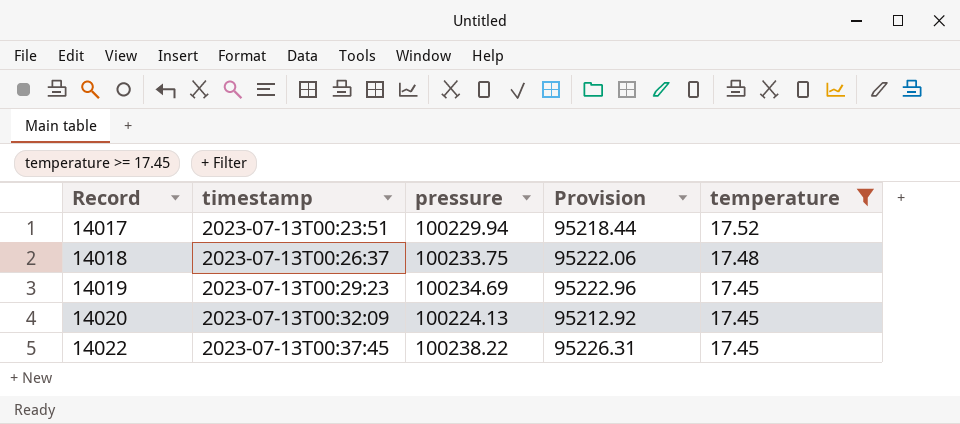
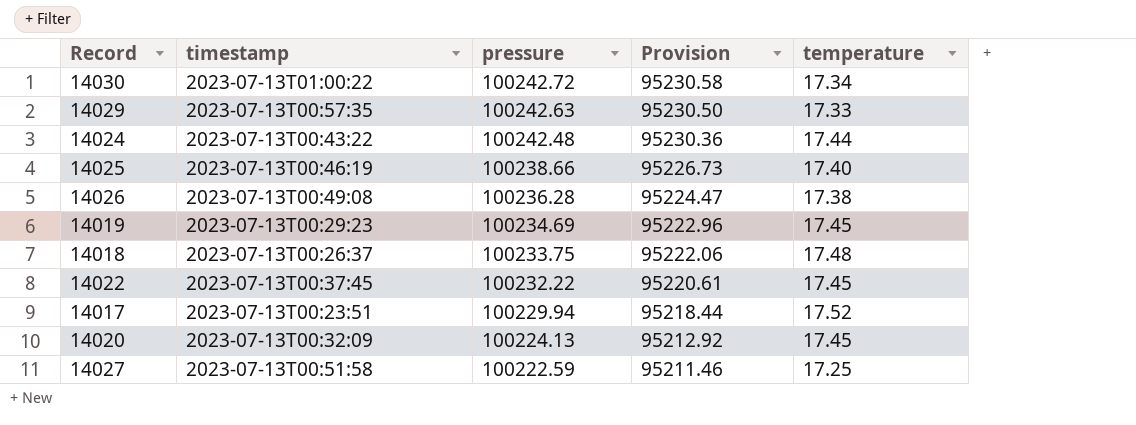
filter: temperature >= 17.45 -> none
row order: Record ascending -> pressure descending
14022 | pressure: 100238.22 -> 100232.22
14022 | Provision: 95226.31 -> 95220.61

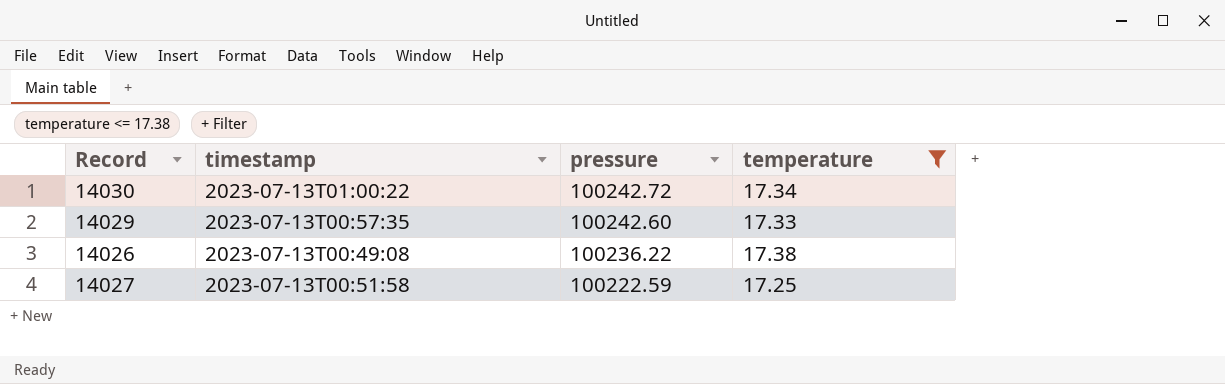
filter: none -> temperature <= 17.38
column Provision | formula: [pressure] * 0.95 -> none
14029 | pressure: 100242.63 -> 100242.60
14026 | pressure: 100236.28 -> 100236.22

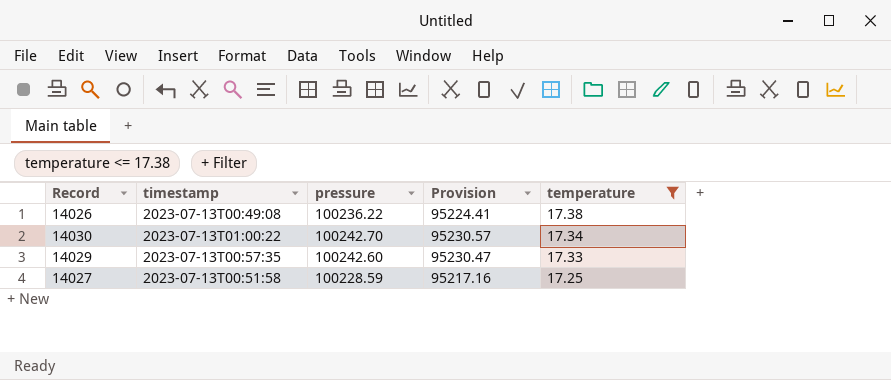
row order: pressure descending -> temperature descending
column Provision | formula: none -> [pressure] * 0.95
14030 | pressure: 100242.72 -> 100242.70
14027 | pressure: 100222.59 -> 100228.59

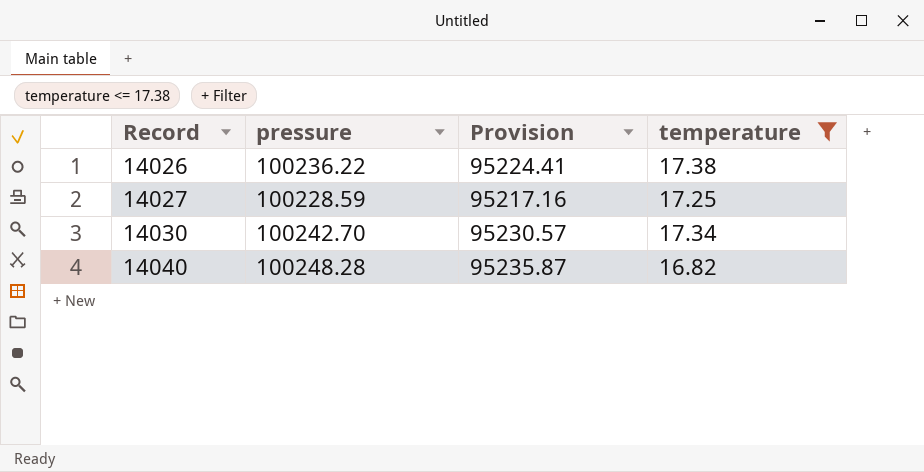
row order: temperature descending -> Record ascending
column timestamp | position: 2 -> none
row 14029: 2023-07-13T00:57:35 | 100242.60 | 95230.47 | 17.33 -> none
row 14040: none -> 100248.28 | 95235.87 | 16.82

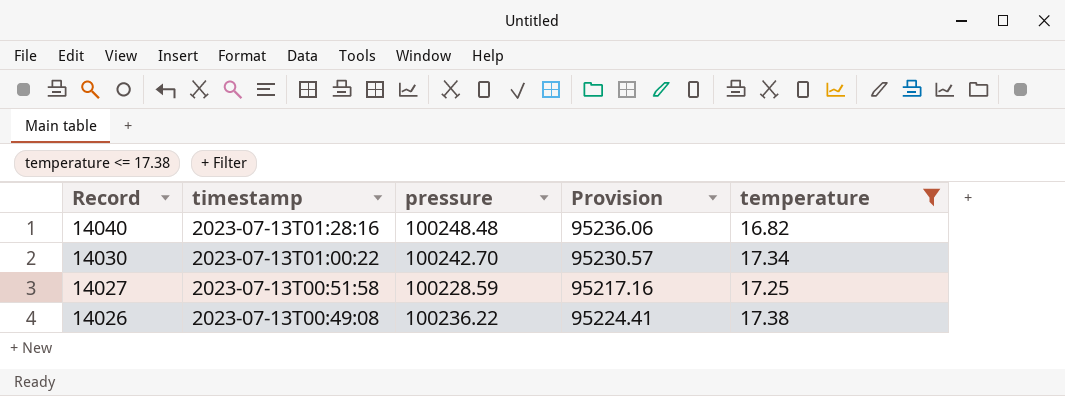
row order: Record ascending -> Record descending
column timestamp | position: none -> 2
14040 | pressure: 100248.28 -> 100248.48
14040 | Provision: 95235.87 -> 95236.06

